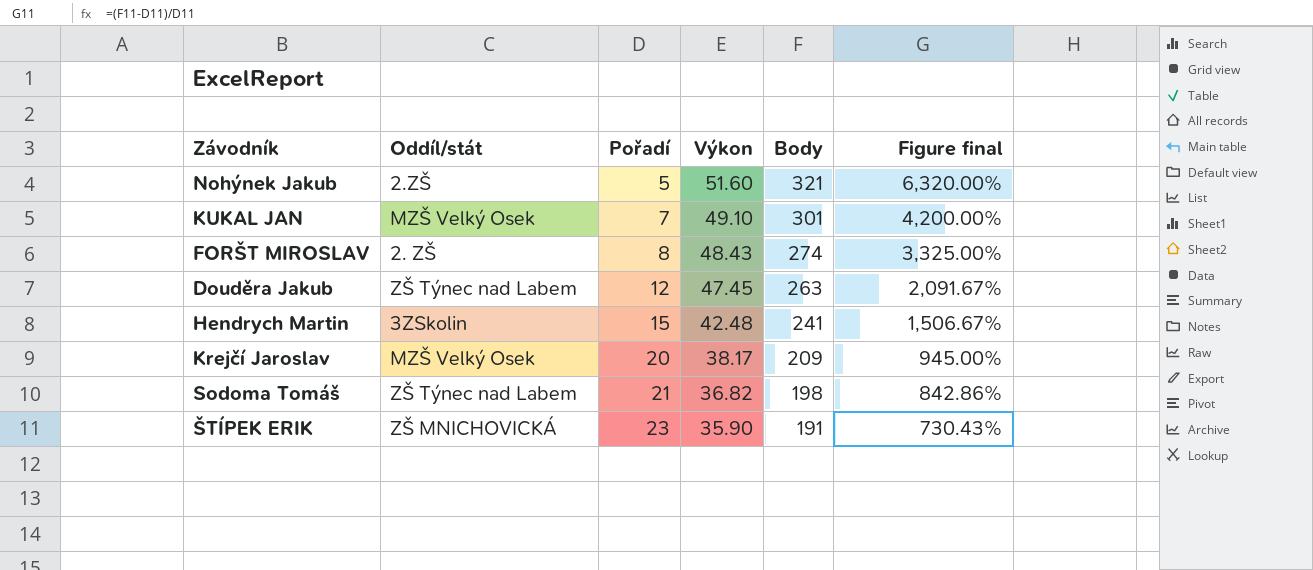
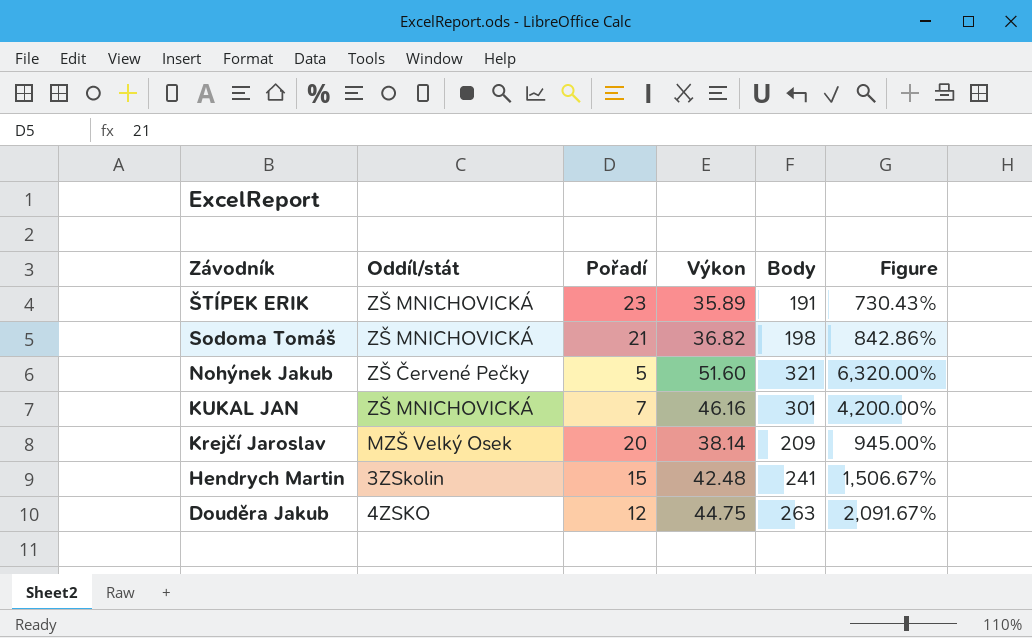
row order: Pořadí ascending -> Závodník descending
column name: Figure final -> Figure
row FORŠT MIROSLAV: 2. ZŠ | 8 | 48.43 | 274 | 3,325.00% -> none
ŠTÍPEK ERIK | Výkon: 35.90 -> 35.89
Sodoma Tomáš | Oddíl/stát: ZŠ Týnec nad Labem -> ZŠ MNICHOVICKÁ
Nohýnek Jakub | Oddíl/stát: 2.ZŠ -> ZŠ Červené Pečky
KUKAL JAN | Oddíl/stát: MZŠ Velký Osek -> ZŠ MNICHOVICKÁ
KUKAL JAN | Výkon: 49.10 -> 46.16
Krejčí Jaroslav | Výkon: 38.17 -> 38.14
Douděra Jakub | Oddíl/stát: ZŠ Týnec nad Labem -> 4ZSKO
Douděra Jakub | Výkon: 47.45 -> 44.75

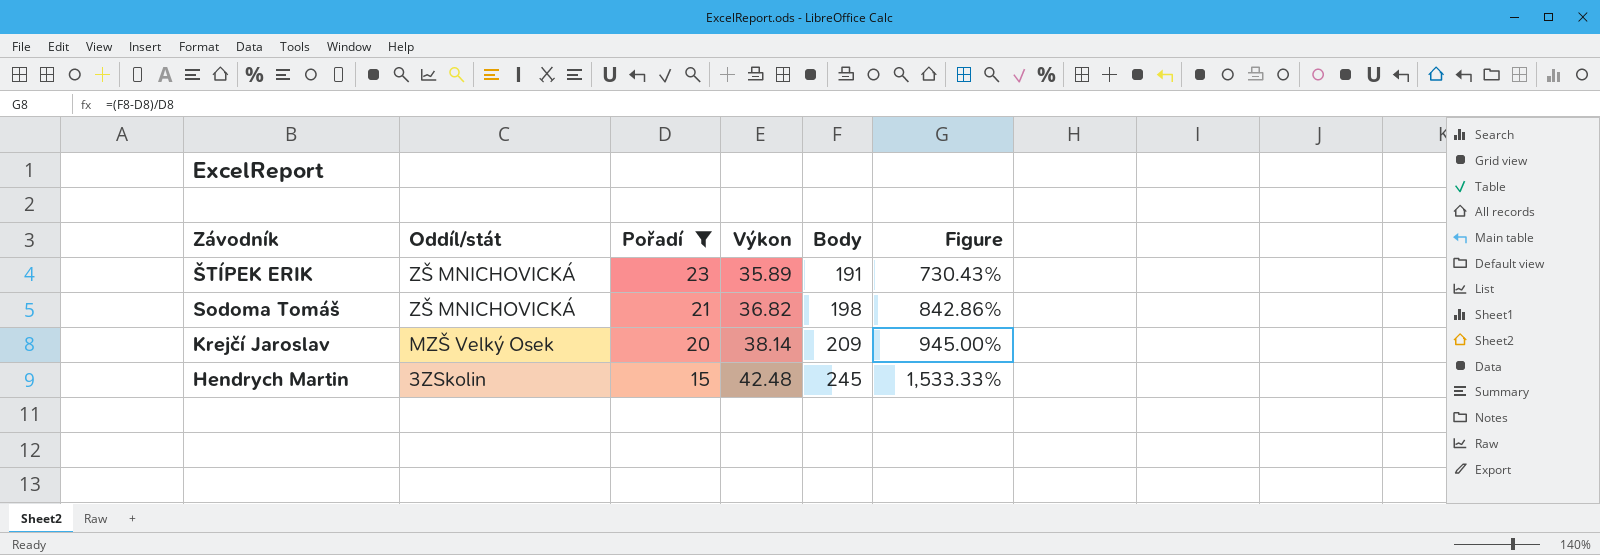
filter: none -> Pořadí >= 15
Hendrych Martin | Body: 241 -> 245
Hendrych Martin | Figure: 1,506.67% -> 1,533.33%

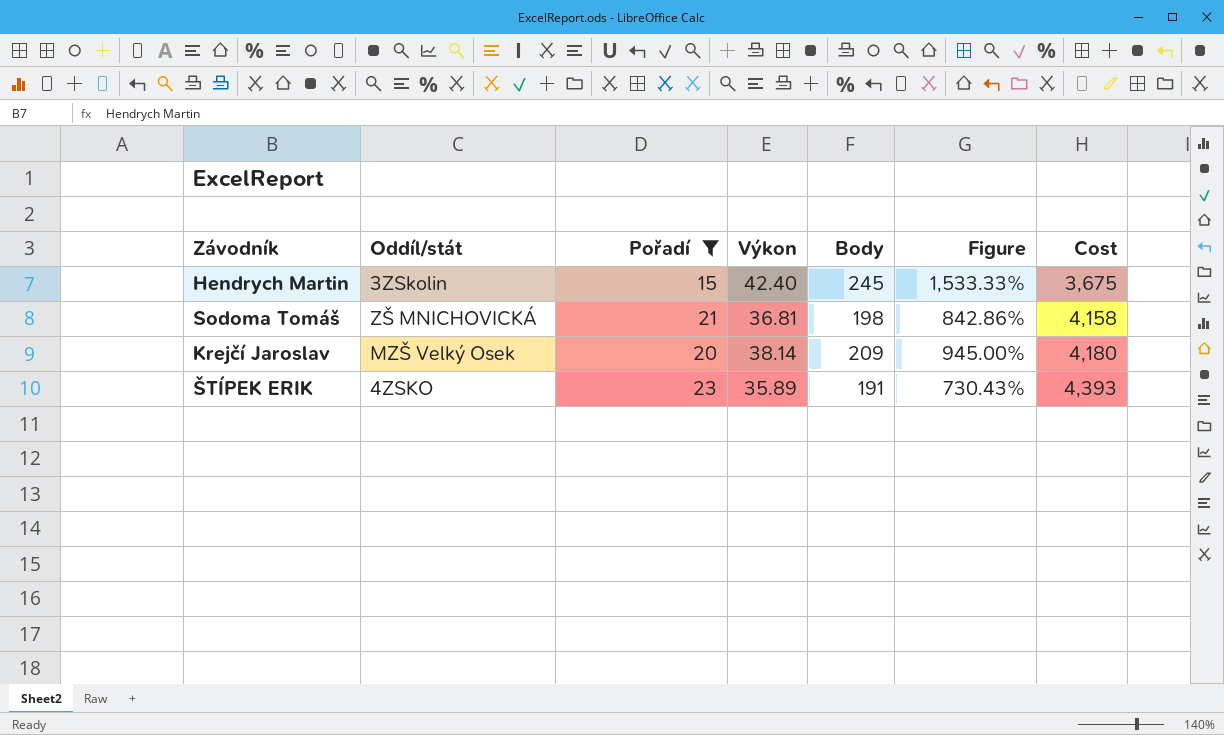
row order: Závodník descending -> Cost ascending
column Cost | formula: none -> [Pořadí] * [Body]
Hendrych Martin | Výkon: 42.48 -> 42.40
Sodoma Tomáš | Výkon: 36.82 -> 36.81
ŠTÍPEK ERIK | Oddíl/stát: ZŠ MNICHOVICKÁ -> 4ZSKO

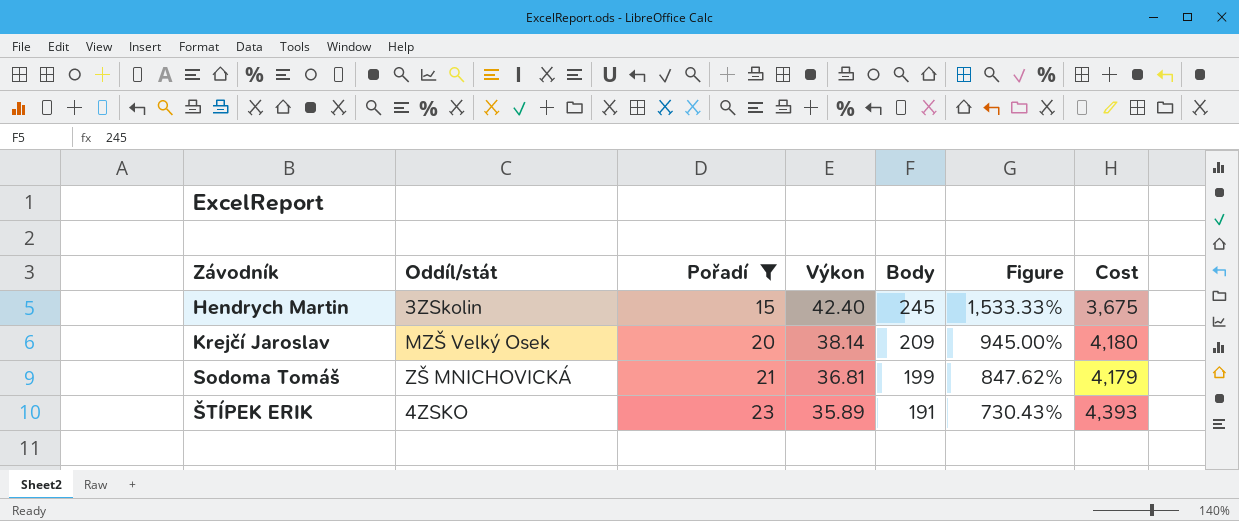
row order: Cost ascending -> Závodník ascending
Sodoma Tomáš | Body: 198 -> 199
Sodoma Tomáš | Figure: 842.86% -> 847.62%
Sodoma Tomáš | Cost: 4,158 -> 4,179

